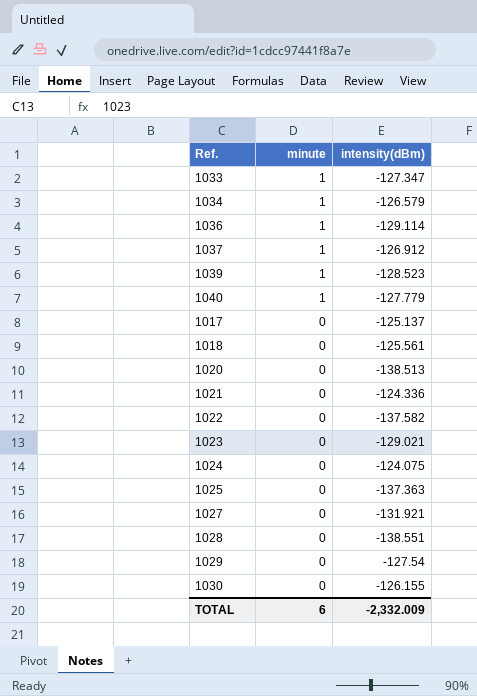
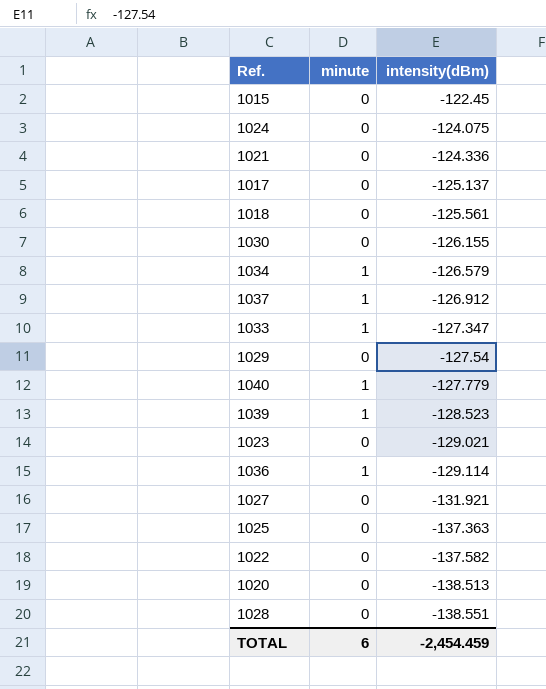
row order: minute descending -> intensity(dBm) descending
row 1015: none -> 0 | -122.45
TOTAL | intensity(dBm): -2,332.009 -> -2,454.459

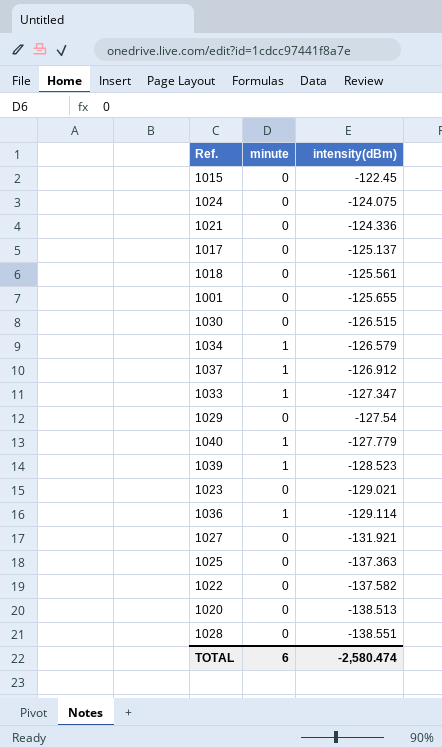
row 1001: none -> 0 | -125.655
1030 | intensity(dBm): -126.155 -> -126.515
TOTAL | intensity(dBm): -2,454.459 -> -2,580.474

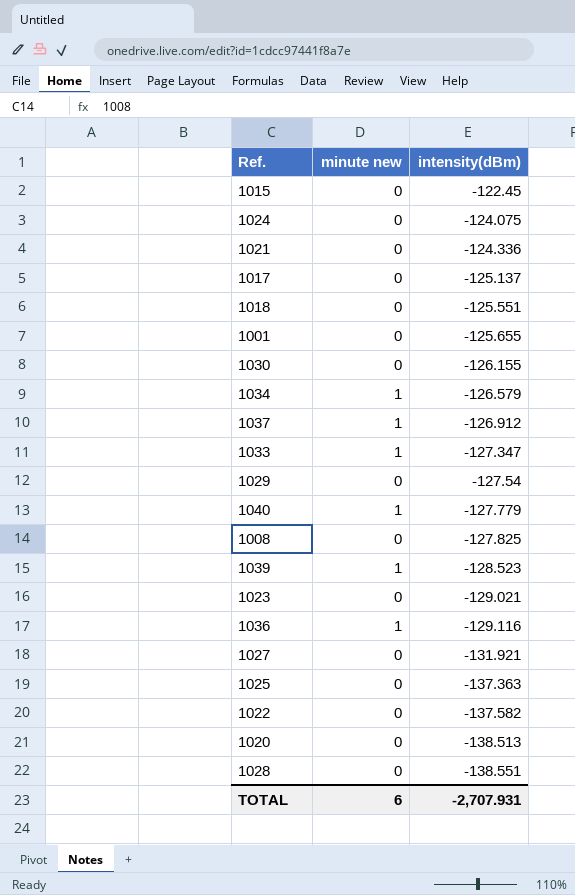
column name: minute -> minute new
1018 | intensity(dBm): -125.561 -> -125.551
1030 | intensity(dBm): -126.515 -> -126.155
row 1008: none -> 0 | -127.825
1036 | intensity(dBm): -129.114 -> -129.116
TOTAL | intensity(dBm): -2,580.474 -> -2,707.931

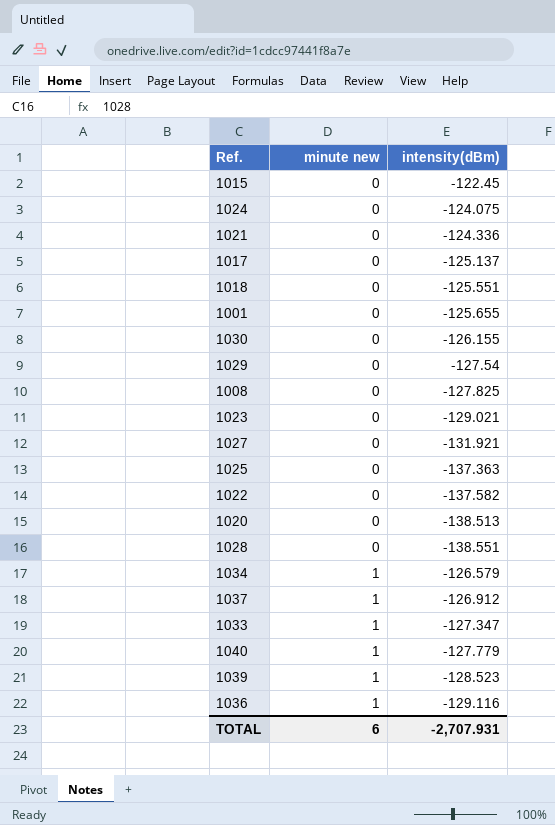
row order: intensity(dBm) descending -> minute new ascending

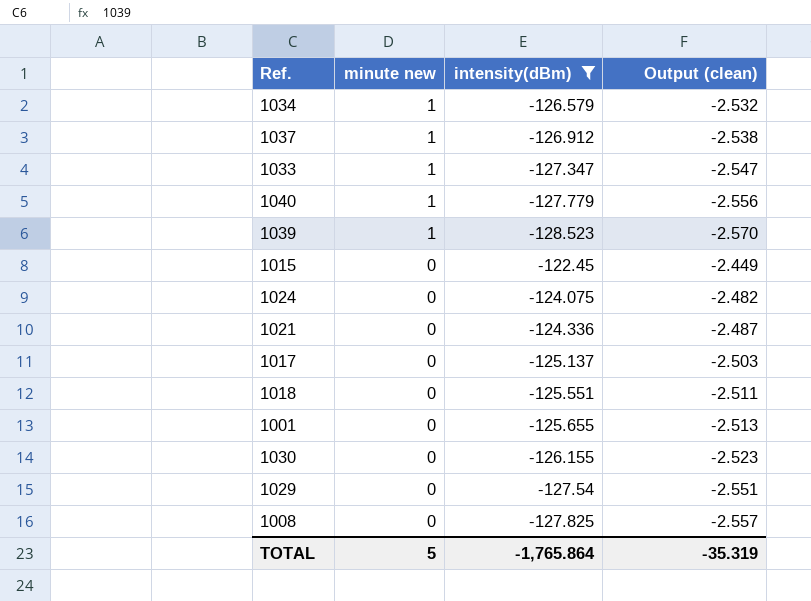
filter: none -> intensity(dBm) >= -128.523
row order: minute new ascending -> minute new descending
column Output (clean) | formula: none -> [intensity(dBm)] * 0.02
TOTAL | minute new: 6 -> 5
TOTAL | intensity(dBm): -2,707.931 -> -1,765.864

